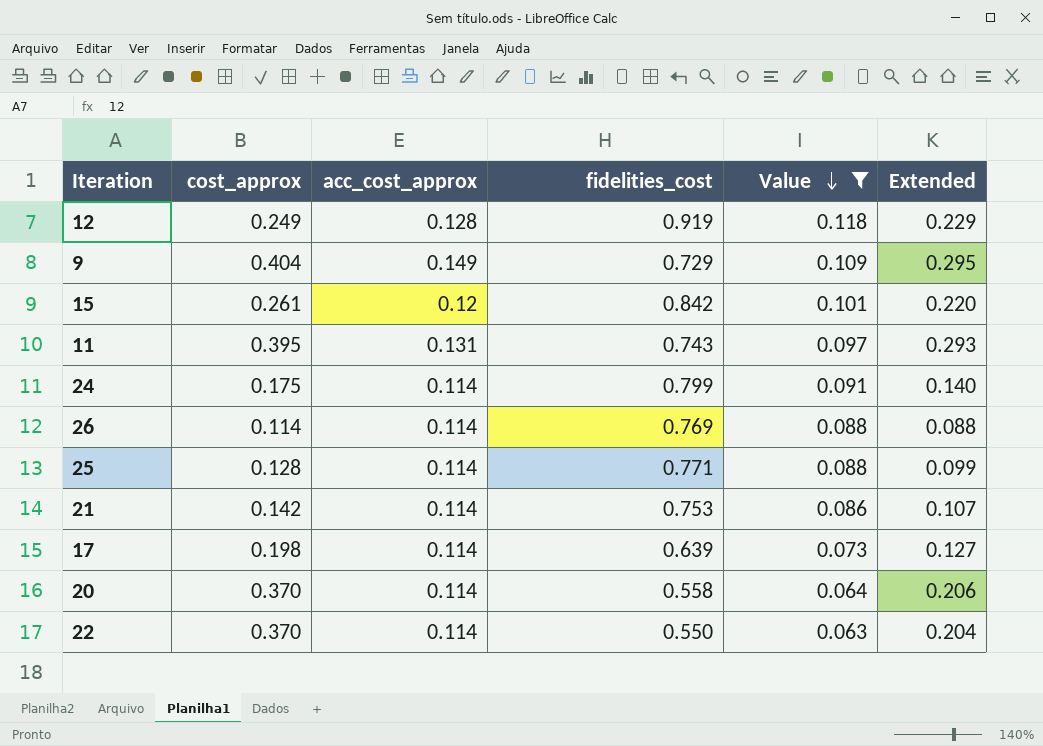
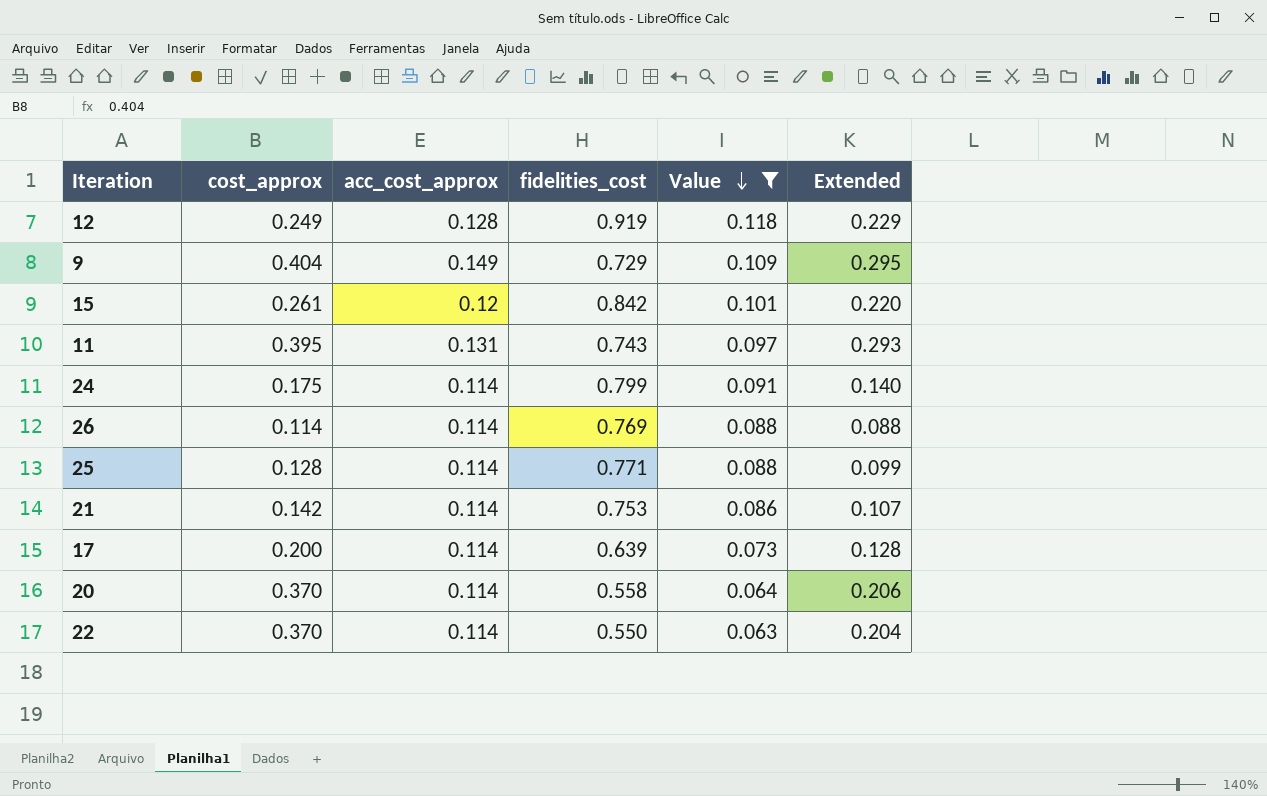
17 | cost_approx: 0.198 -> 0.200
17 | Extended: 0.127 -> 0.128

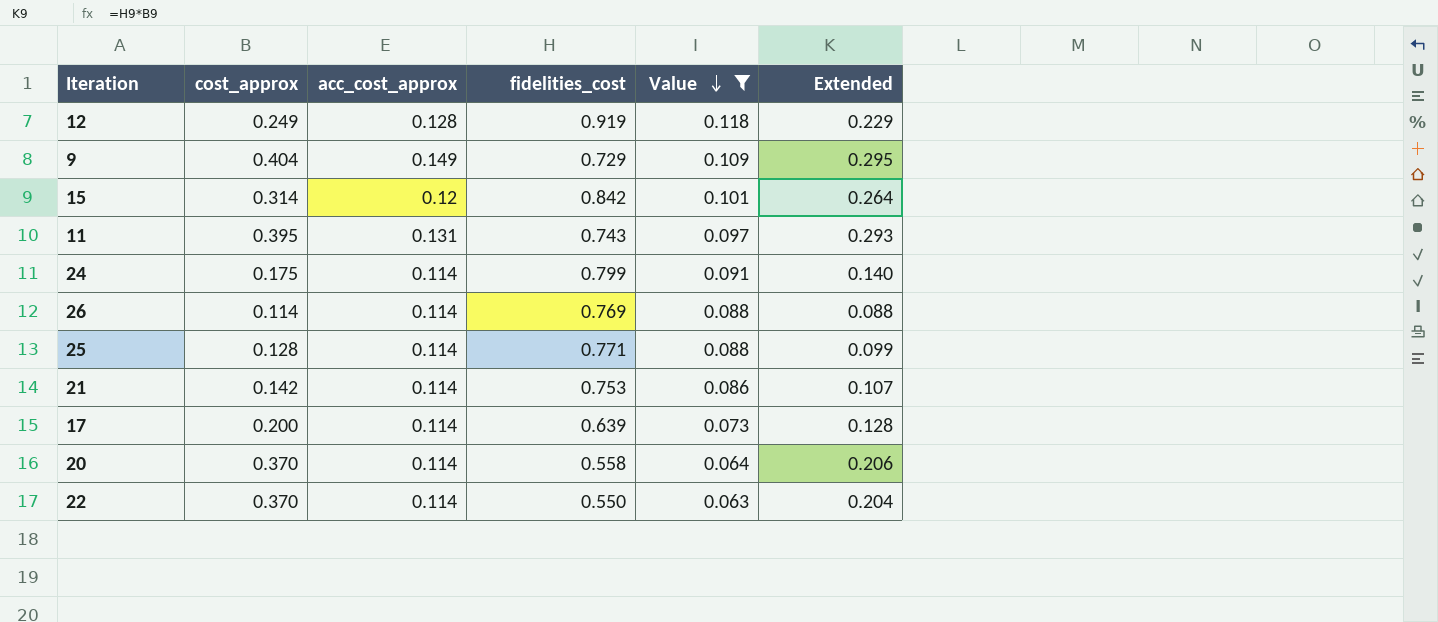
15 | cost_approx: 0.261 -> 0.314
15 | Extended: 0.220 -> 0.264

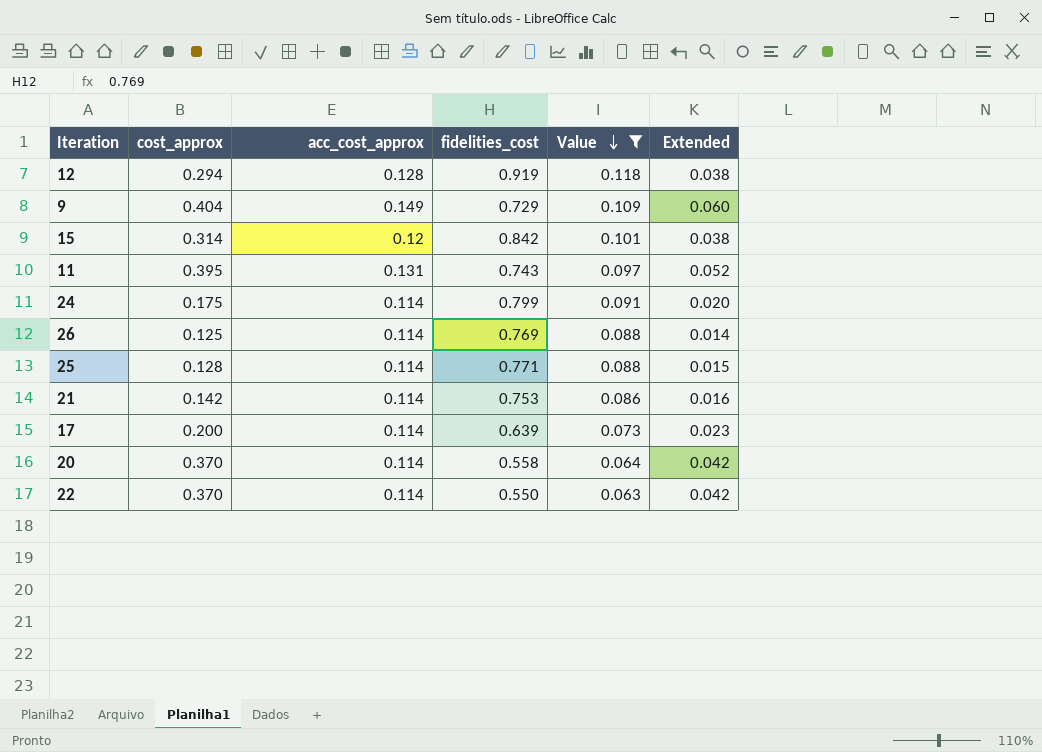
column Extended | formula: [cost_approx] * [fidelities_cost] -> [cost_approx] * [acc_cost_approx]
12 | cost_approx: 0.249 -> 0.294
26 | cost_approx: 0.114 -> 0.125

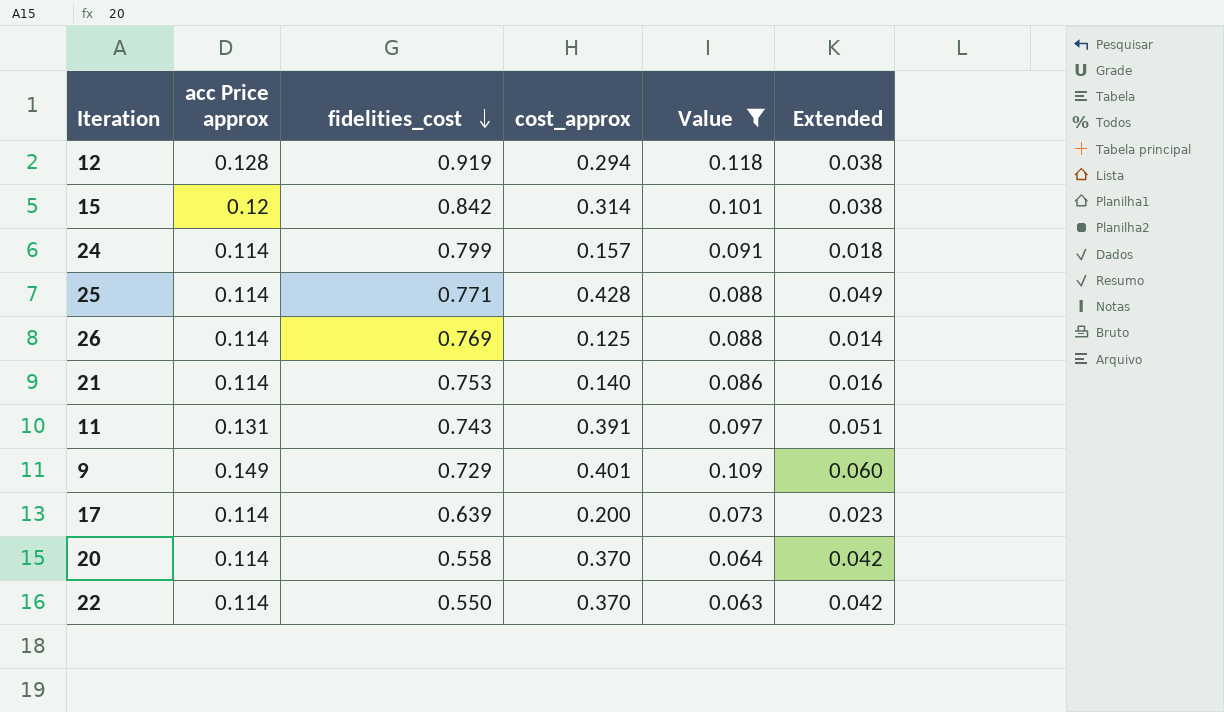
row order: Value descending -> fidelities_cost descending
column name: acc_cost_approx -> acc Price approx
column cost_approx | position: 2 -> 4
24 | cost_approx: 0.175 -> 0.157
24 | Extended: 0.020 -> 0.018
25 | cost_approx: 0.128 -> 0.428
25 | Extended: 0.015 -> 0.049
21 | cost_approx: 0.142 -> 0.140
11 | cost_approx: 0.395 -> 0.391
11 | Extended: 0.052 -> 0.051
9 | cost_approx: 0.404 -> 0.401

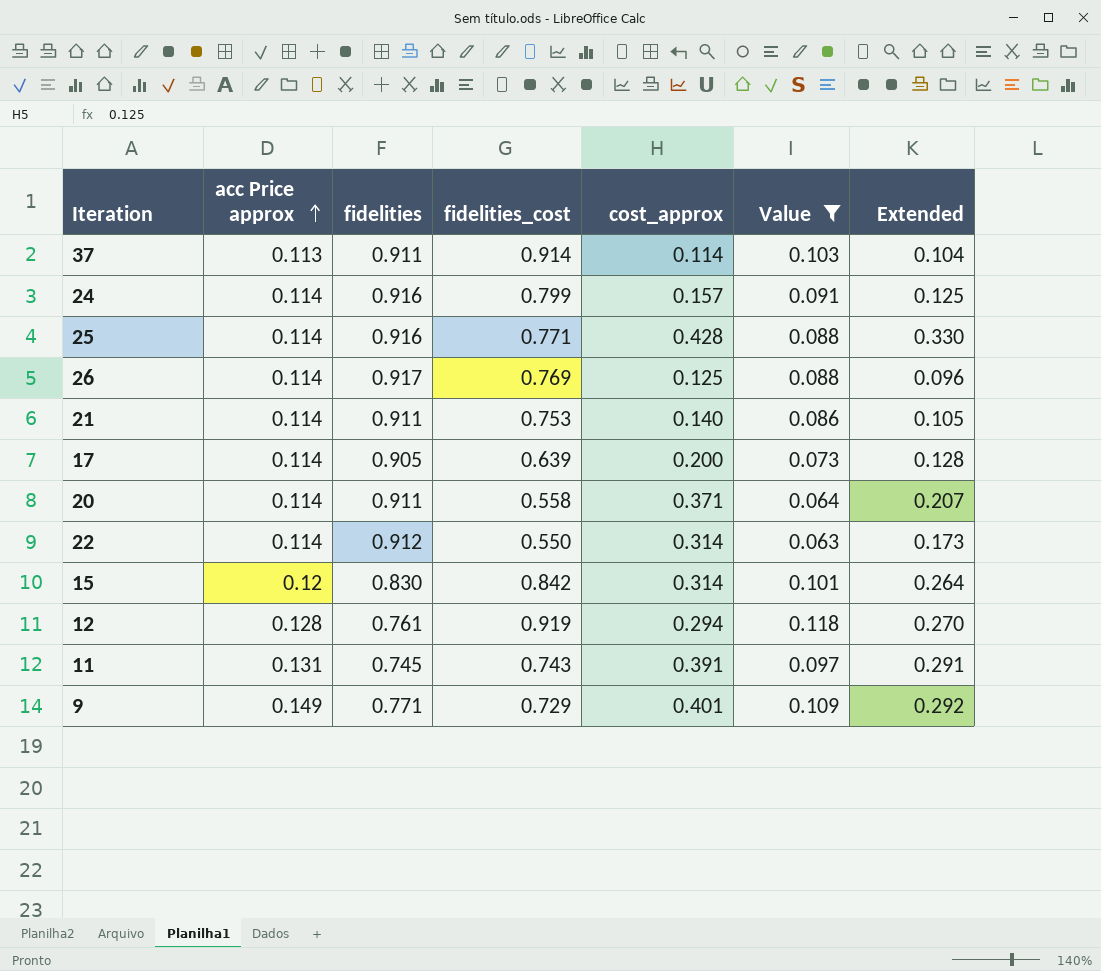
row order: fidelities_cost descending -> acc Price approx ascending
column fidelities | position: none -> 3
column Extended | formula: [acc Price approx] * [cost_approx] -> [fidelities_cost] * [cost_approx]
row 37: none -> 0.113 | 0.911 | 0.914 | 0.114 | 0.103 | 0.104
20 | cost_approx: 0.370 -> 0.371
22 | cost_approx: 0.370 -> 0.314

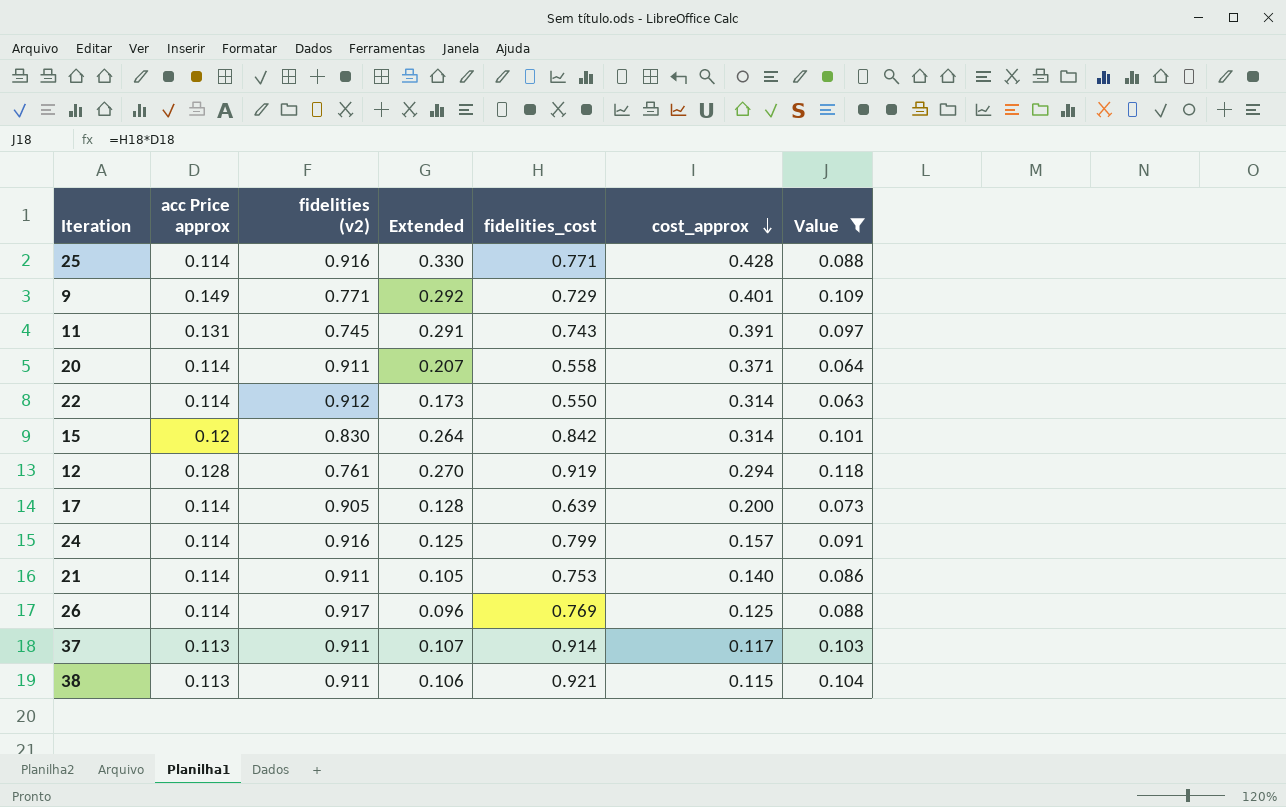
row order: acc Price approx ascending -> cost_approx descending
column name: fidelities -> fidelities (v2)
column Extended | position: 7 -> 4
37 | Extended: 0.104 -> 0.107
37 | cost_approx: 0.114 -> 0.117
row 38: none -> 0.113 | 0.911 | 0.106 | 0.921 | 0.115 | 0.104

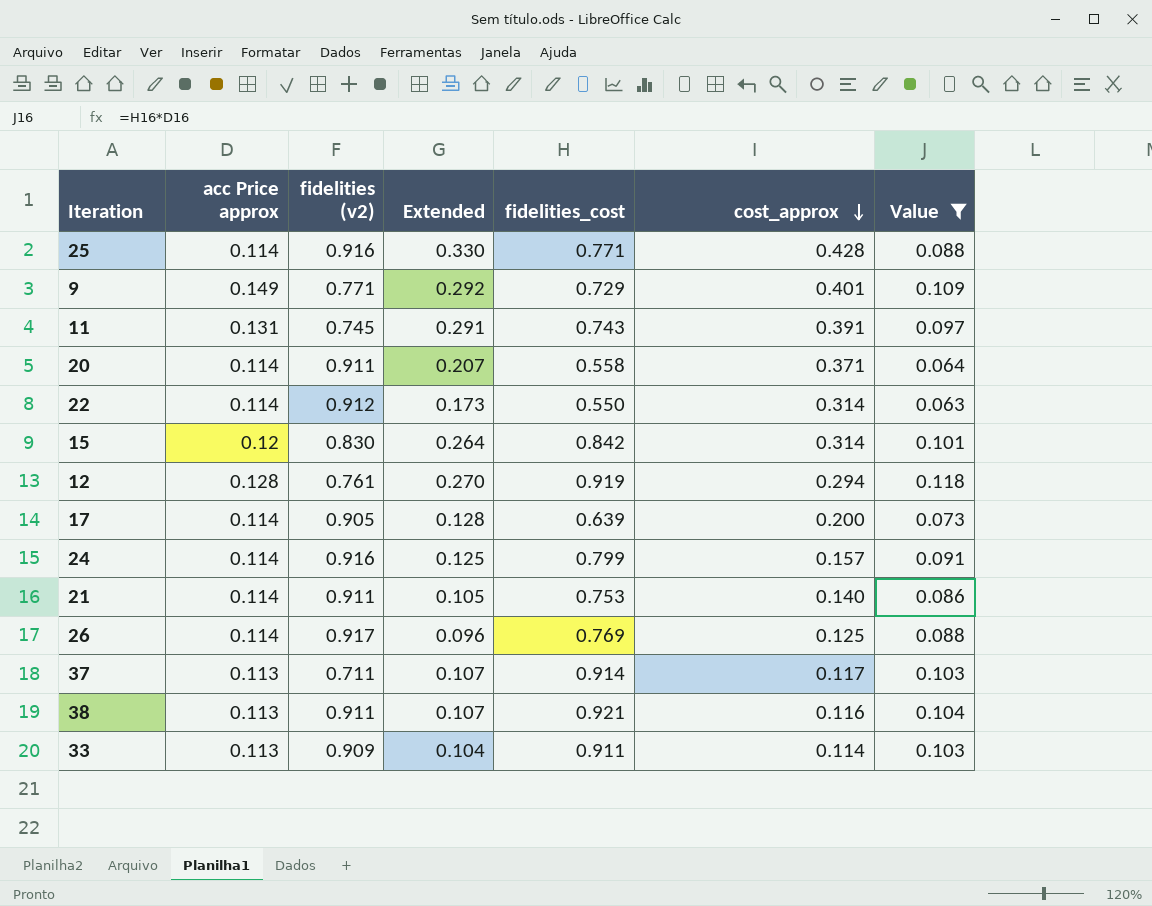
37 | fidelities (v2): 0.911 -> 0.711
38 | Extended: 0.106 -> 0.107
38 | cost_approx: 0.115 -> 0.116
row 33: none -> 0.113 | 0.909 | 0.104 | 0.911 | 0.114 | 0.103

